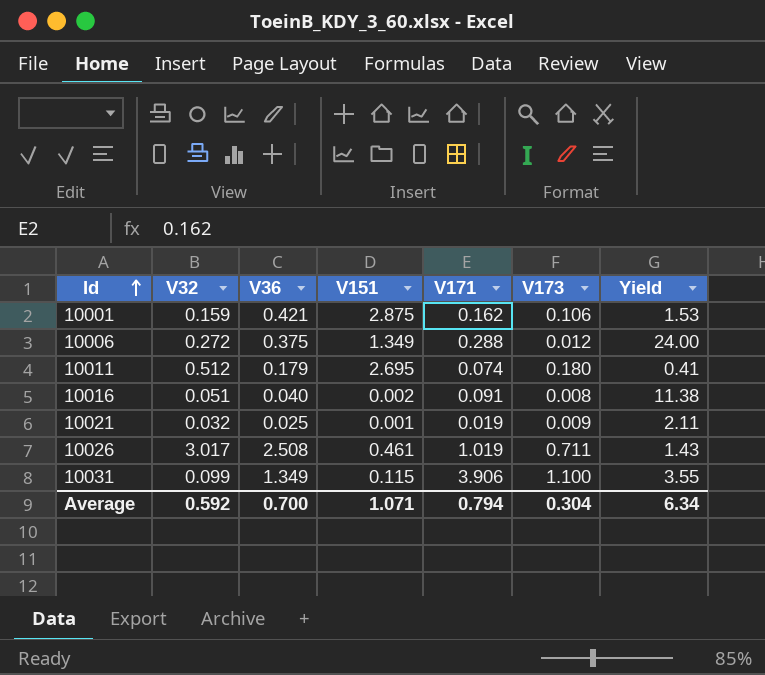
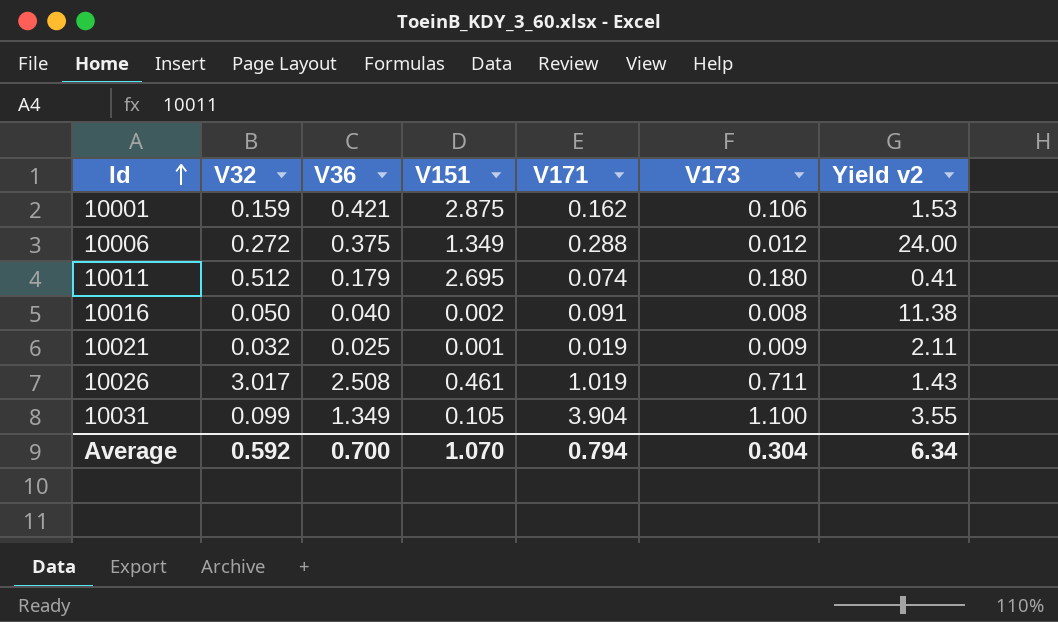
column name: Yield -> Yield v2
10016 | V32: 0.051 -> 0.050
10031 | V151: 0.115 -> 0.105
10031 | V171: 3.906 -> 3.904
Average | V151: 1.071 -> 1.070

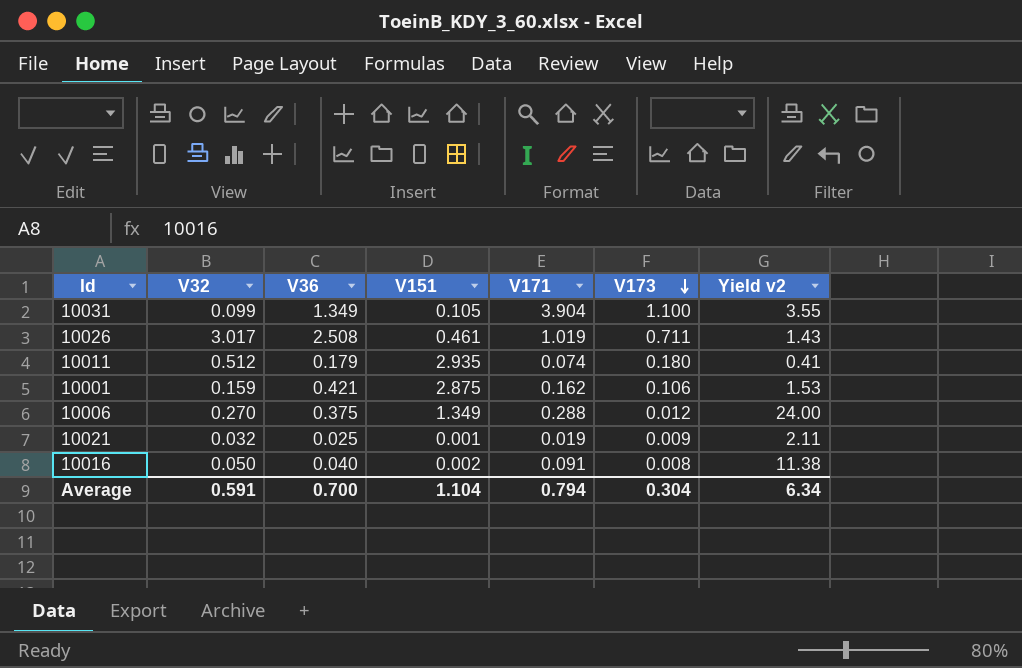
row order: Id ascending -> V173 descending
10011 | V151: 2.695 -> 2.935
10006 | V32: 0.272 -> 0.270
Average | V32: 0.592 -> 0.591
Average | V151: 1.070 -> 1.104

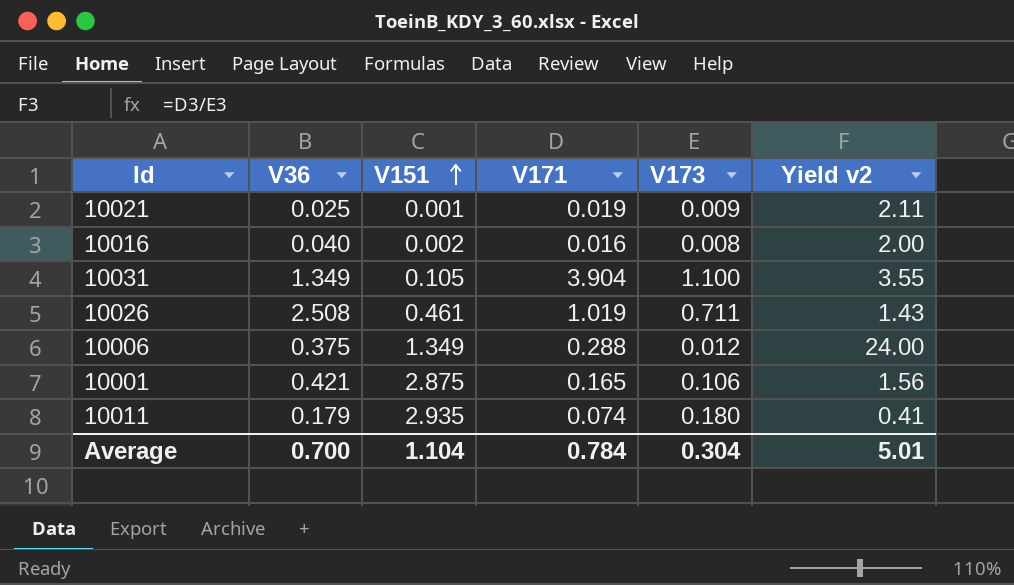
row order: V173 descending -> V151 ascending
column V32 | position: 2 -> none
10016 | V171: 0.091 -> 0.016
10016 | Yield v2: 11.38 -> 2.00
10001 | V171: 0.162 -> 0.165
10001 | Yield v2: 1.53 -> 1.56
Average | V171: 0.794 -> 0.784
Average | Yield v2: 6.34 -> 5.01

